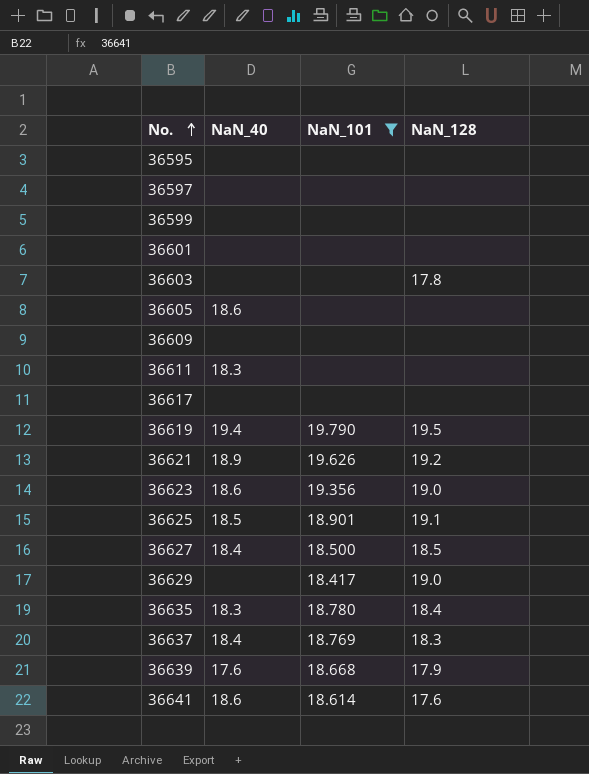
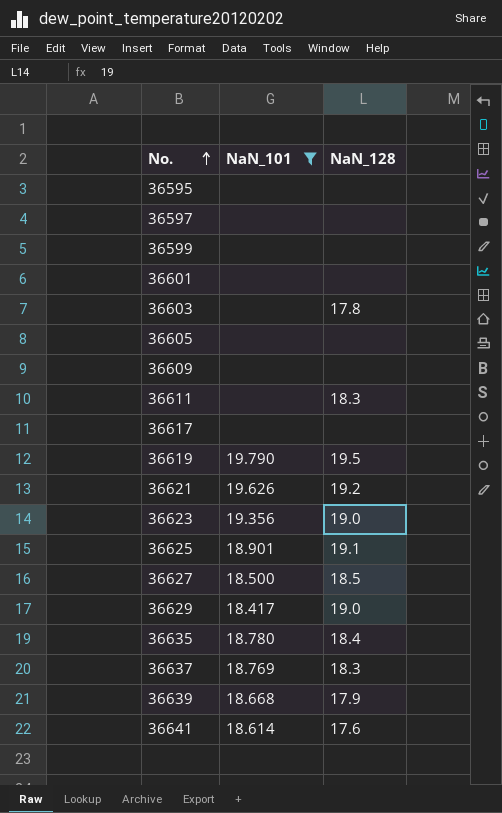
column NaN_40 | position: 2 -> none
36611 | NaN_128: none -> 18.3

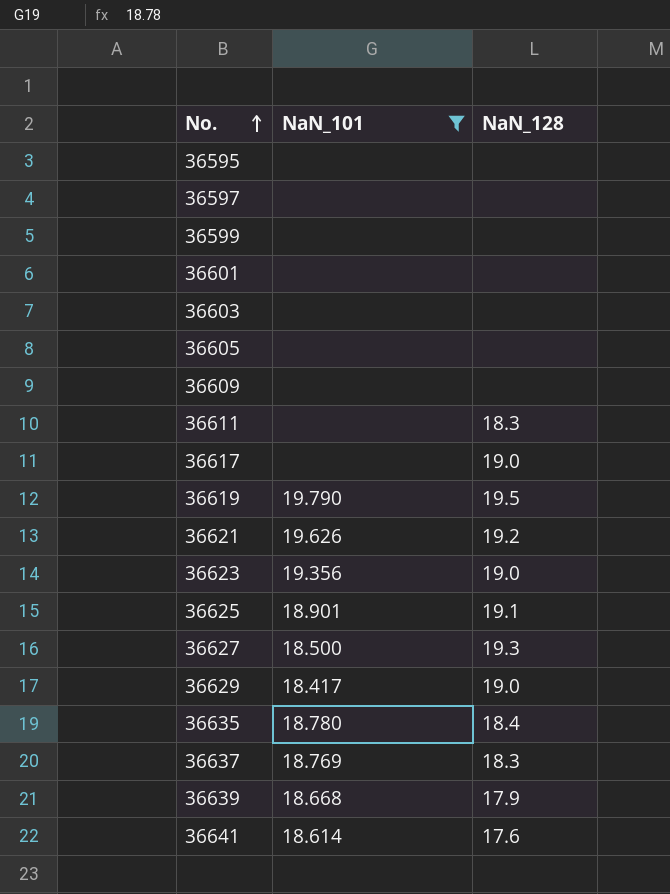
36603 | NaN_128: 17.8 -> none
36617 | NaN_128: none -> 19.0
36627 | NaN_128: 18.5 -> 19.3

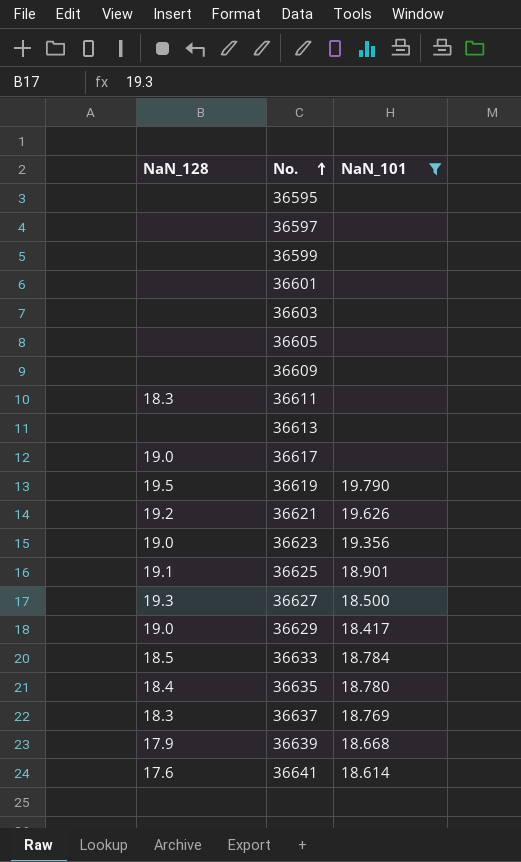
column NaN_128 | position: 3 -> 1
row 36613: none -> none | none
row 36633: none -> 18.5 | 18.784

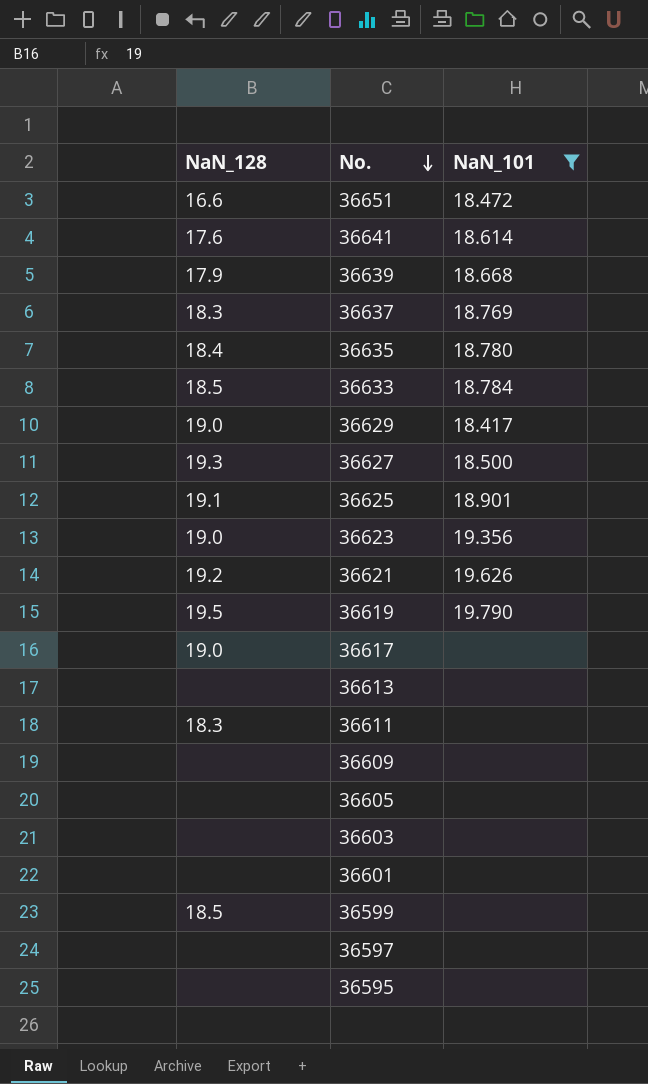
row order: No. ascending -> No. descending
row 36651: none -> 16.6 | 18.472
36599 | NaN_128: none -> 18.5

